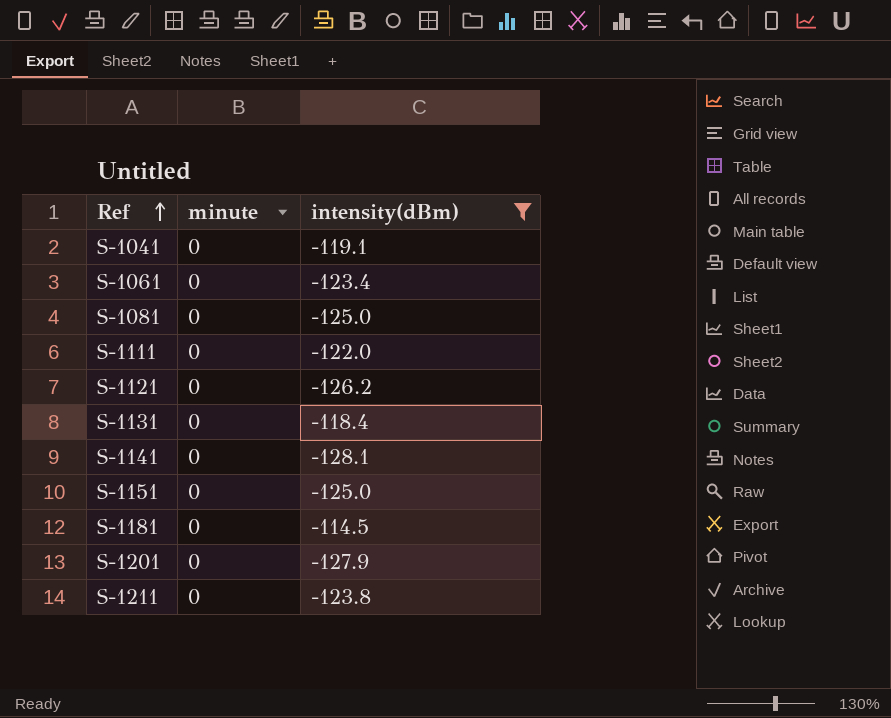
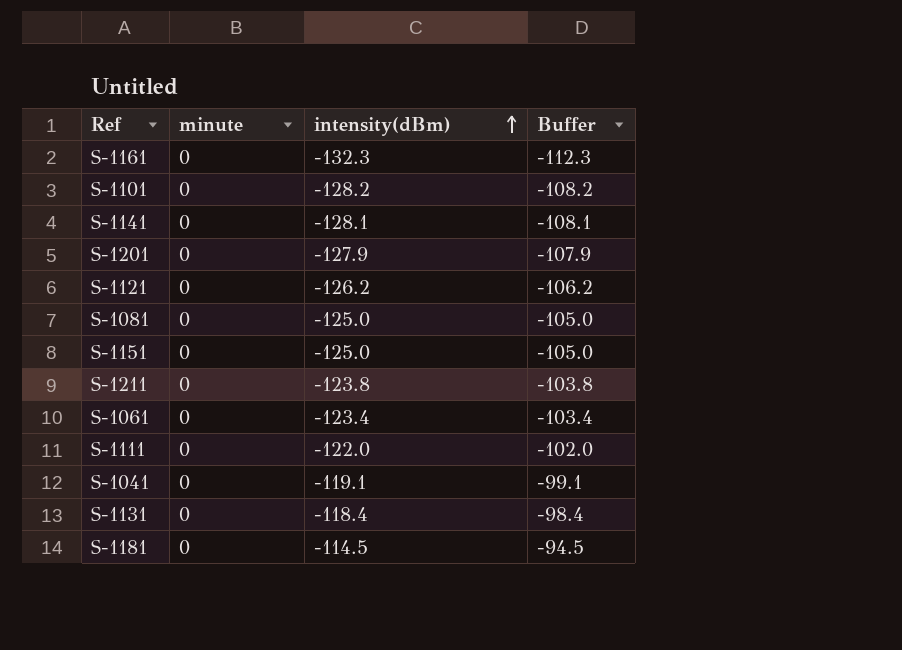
filter: intensity(dBm) >= -128.1 -> none
row order: Ref ascending -> intensity(dBm) ascending
column Buffer | formula: none -> [intensity(dBm)] + 20

